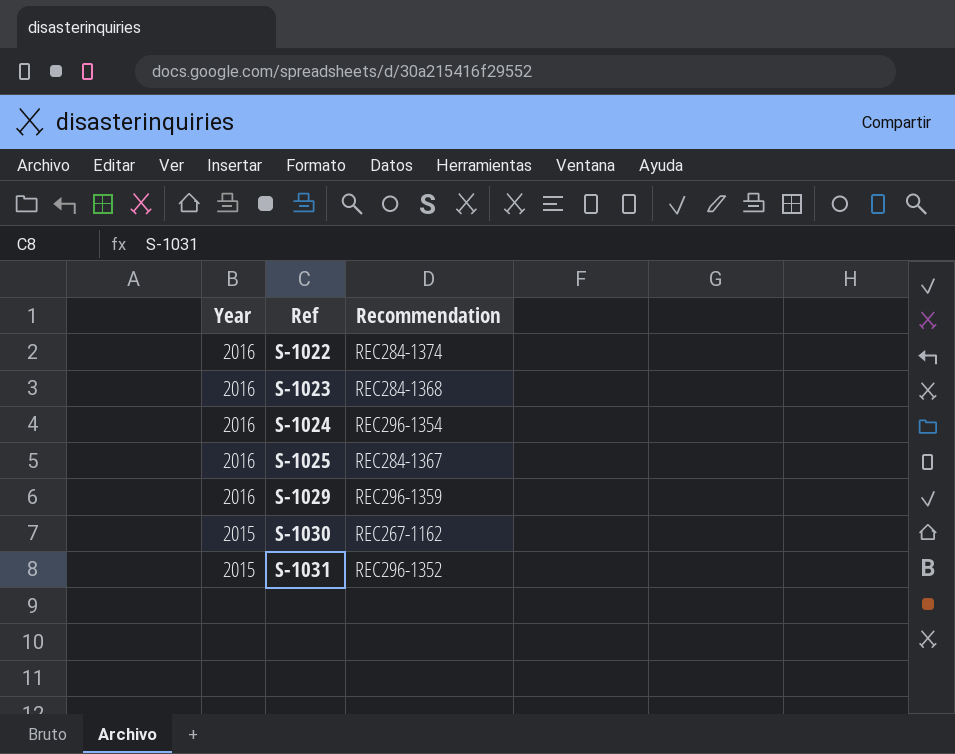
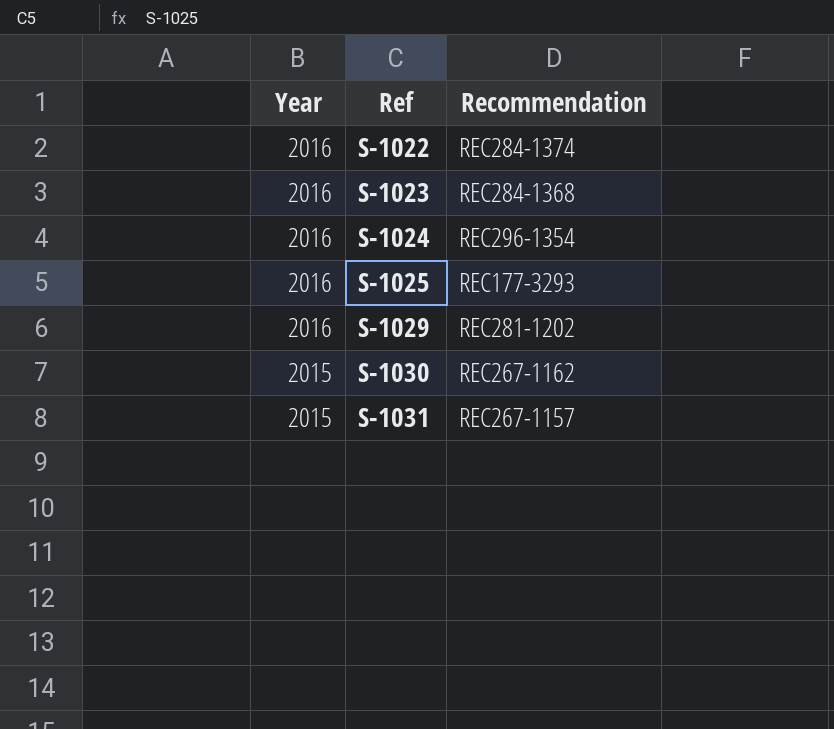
S-1025 | Recommendation: REC284-1367 -> REC177-3293
S-1029 | Recommendation: REC296-1359 -> REC281-1202
S-1031 | Recommendation: REC296-1352 -> REC267-1157

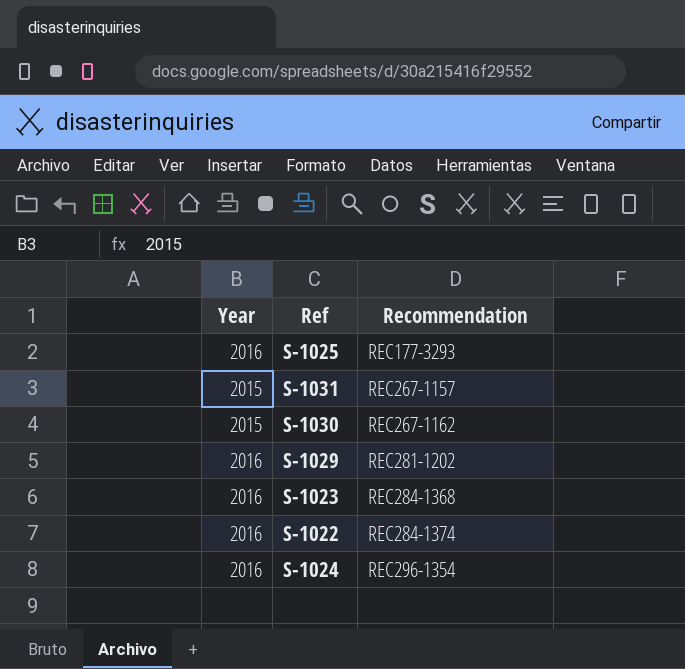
row order: Year descending -> Recommendation ascending

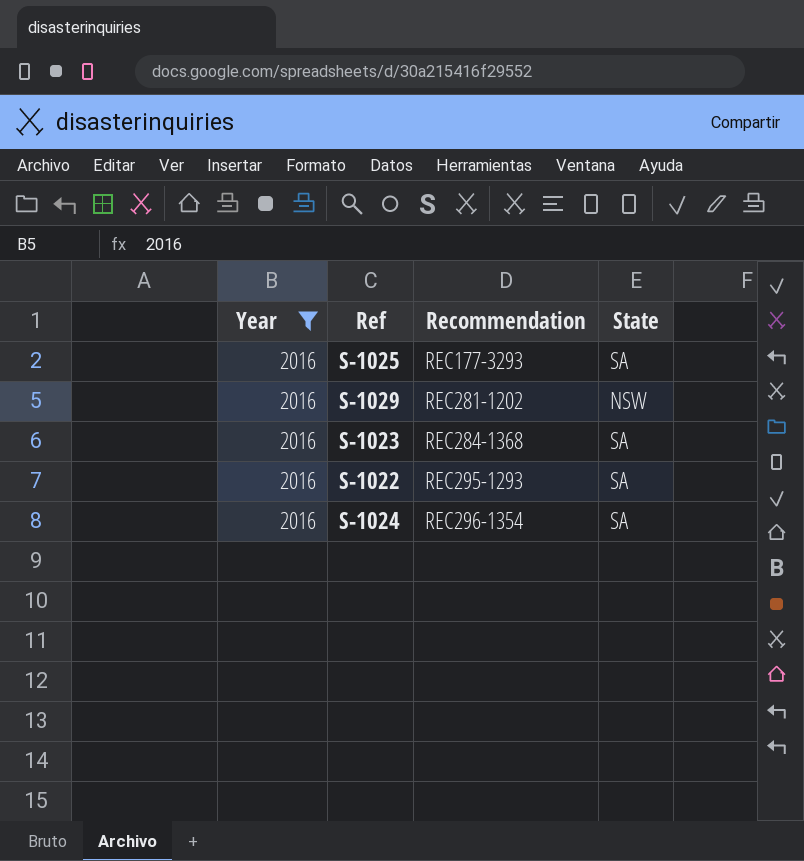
filter: none -> Year = 2016
column State | position: none -> 4
S-1022 | Recommendation: REC284-1374 -> REC295-1293

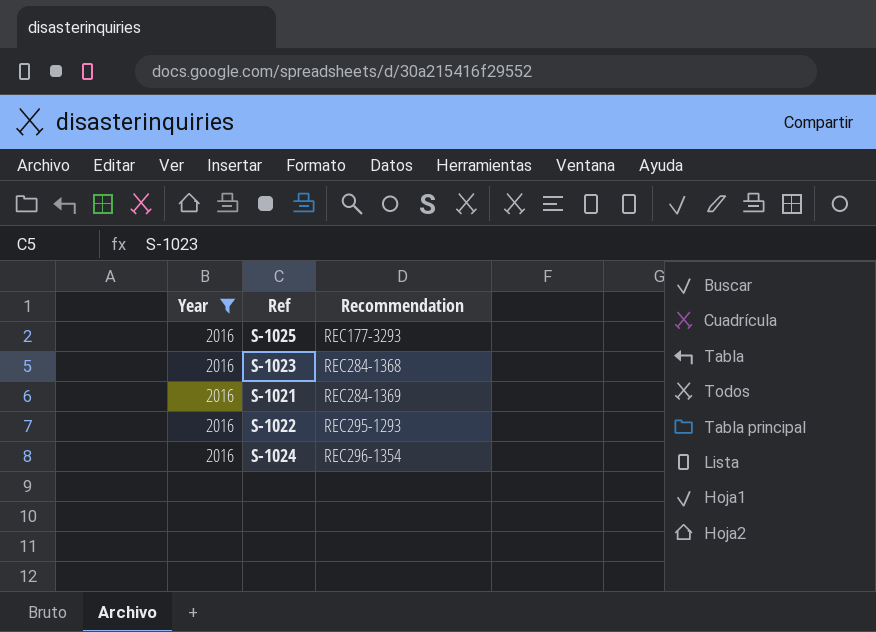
column State | position: 4 -> none
row S-1029: 2016 | REC281-1202 | NSW -> none
row S-1021: none -> 2016 | REC284-1369

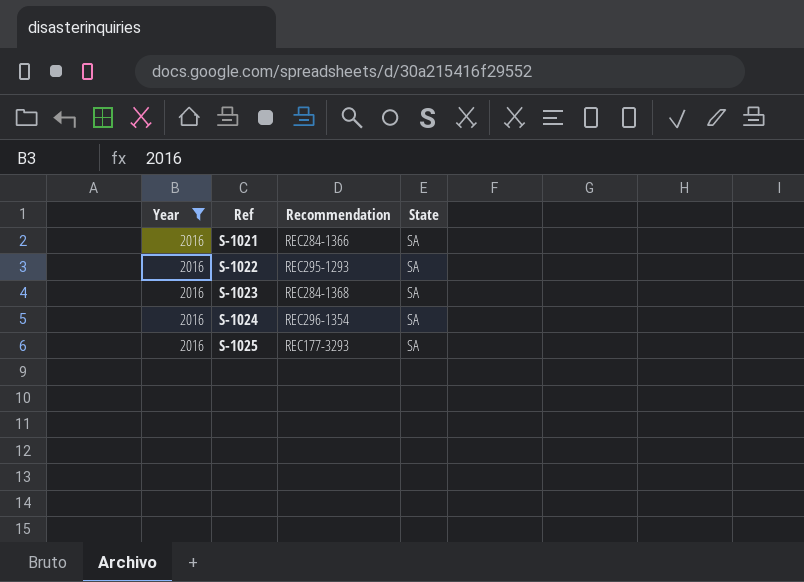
row order: Recommendation ascending -> Ref ascending
column State | position: none -> 4
S-1021 | Recommendation: REC284-1369 -> REC284-1366

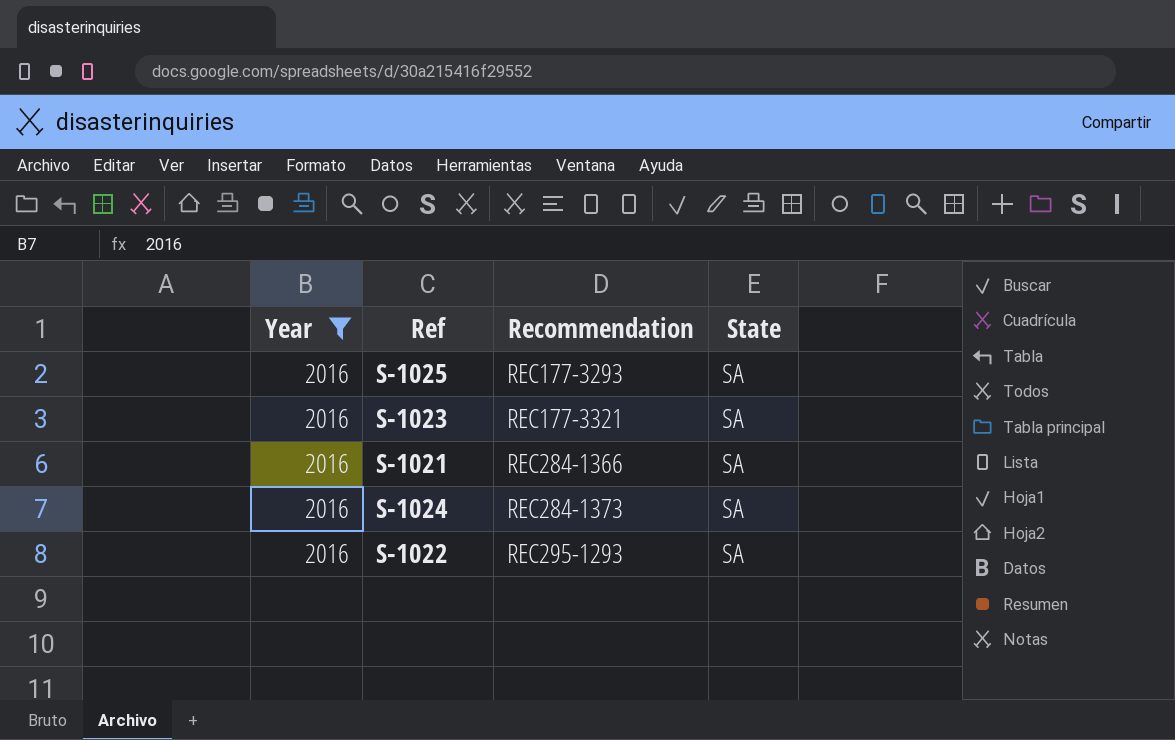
row order: Ref ascending -> Recommendation ascending
S-1023 | Recommendation: REC284-1368 -> REC177-3321
S-1024 | Recommendation: REC296-1354 -> REC284-1373

